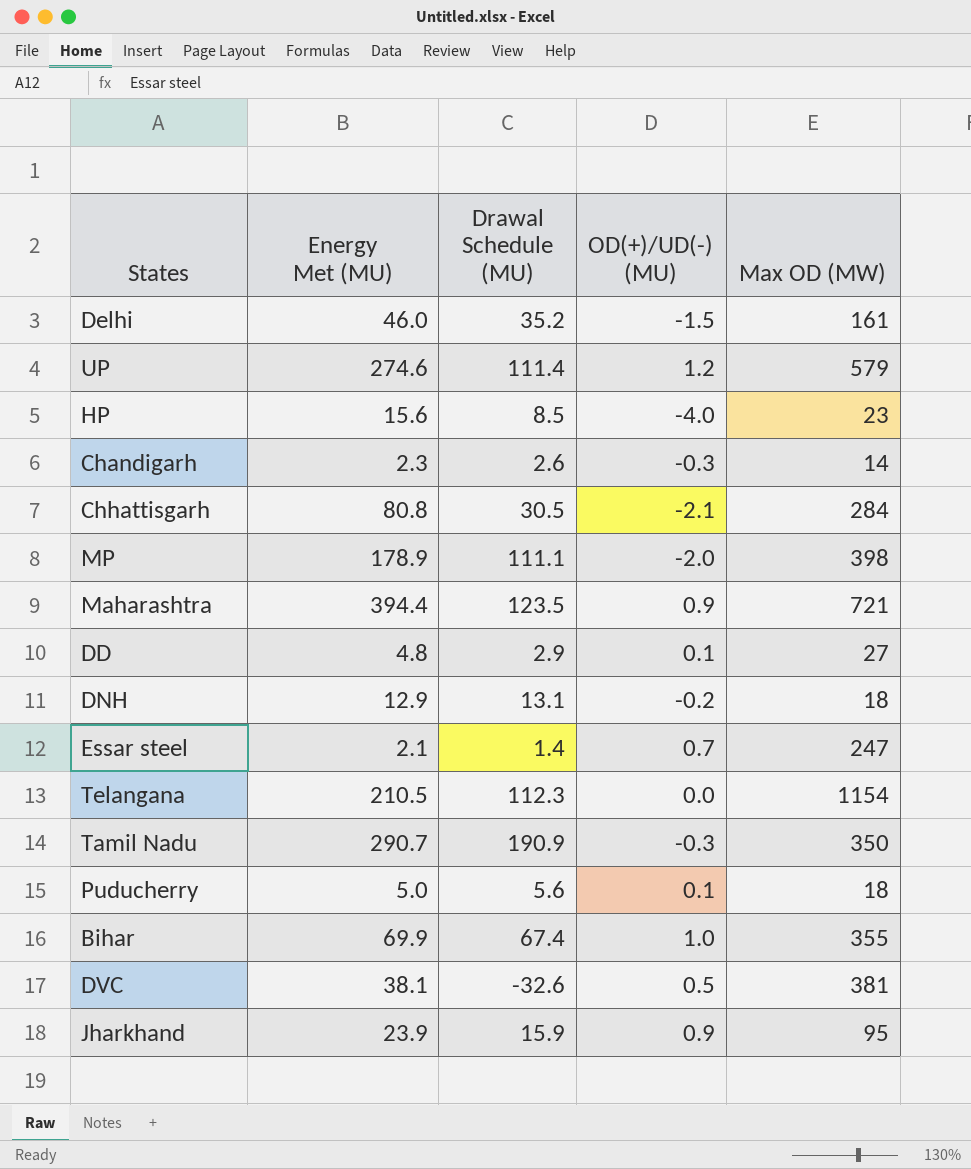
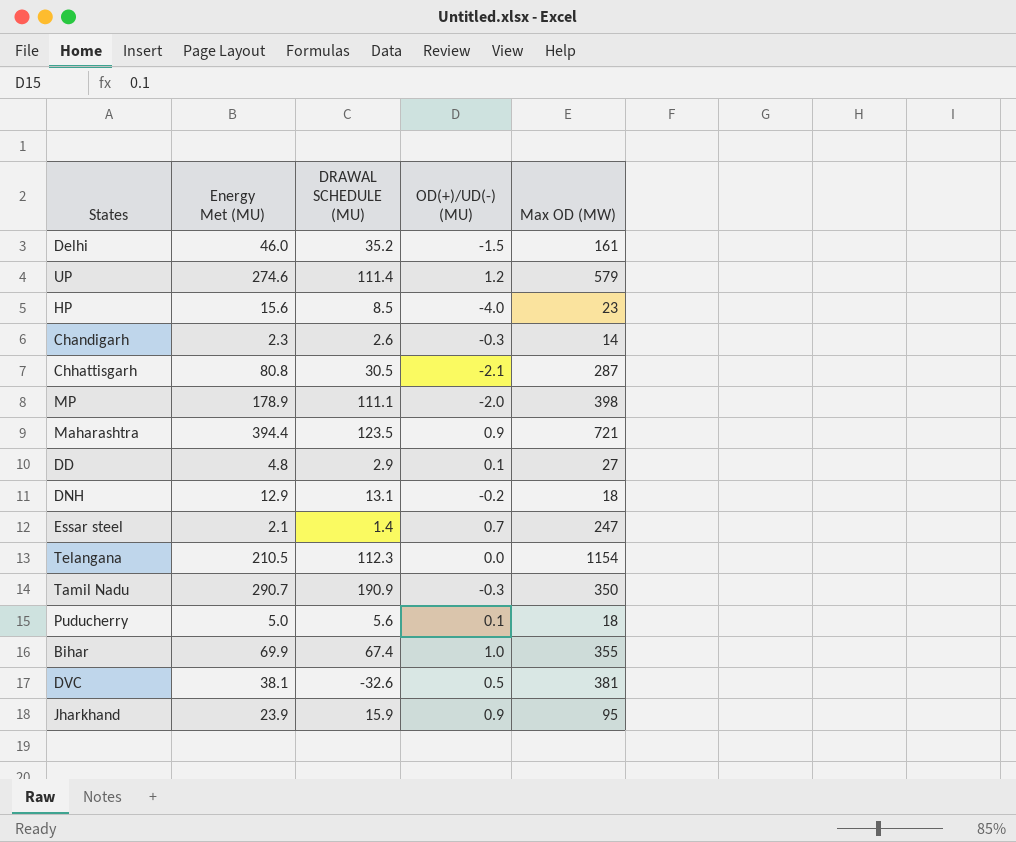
column name: Drawal Schedule (MU) -> DRAWAL SCHEDULE (MU)
Chhattisgarh | Max OD (MW): 284 -> 287

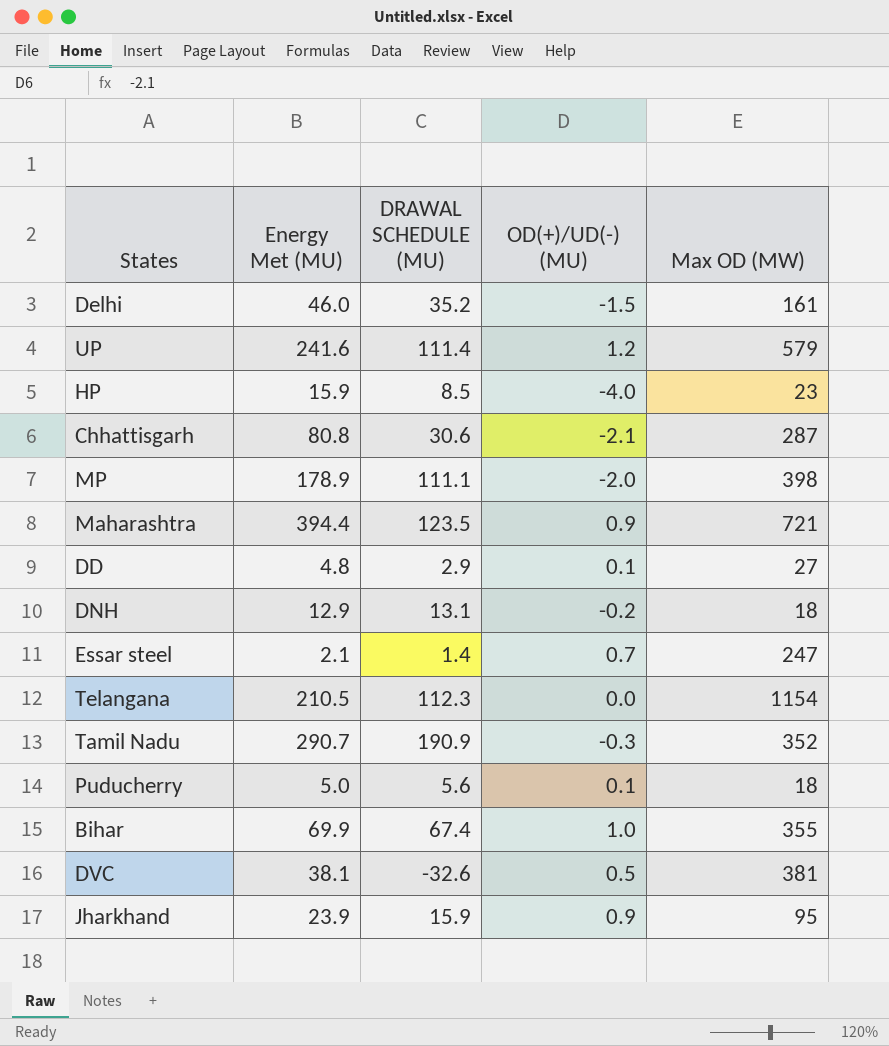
row Chandigarh: 2.3 | 2.6 | -0.3 | 14 -> none
UP | Energy Met (MU): 274.6 -> 241.6
HP | Energy Met (MU): 15.6 -> 15.9
Chhattisgarh | DRAWAL SCHEDULE (MU): 30.5 -> 30.6
Tamil Nadu | Max OD (MW): 350 -> 352

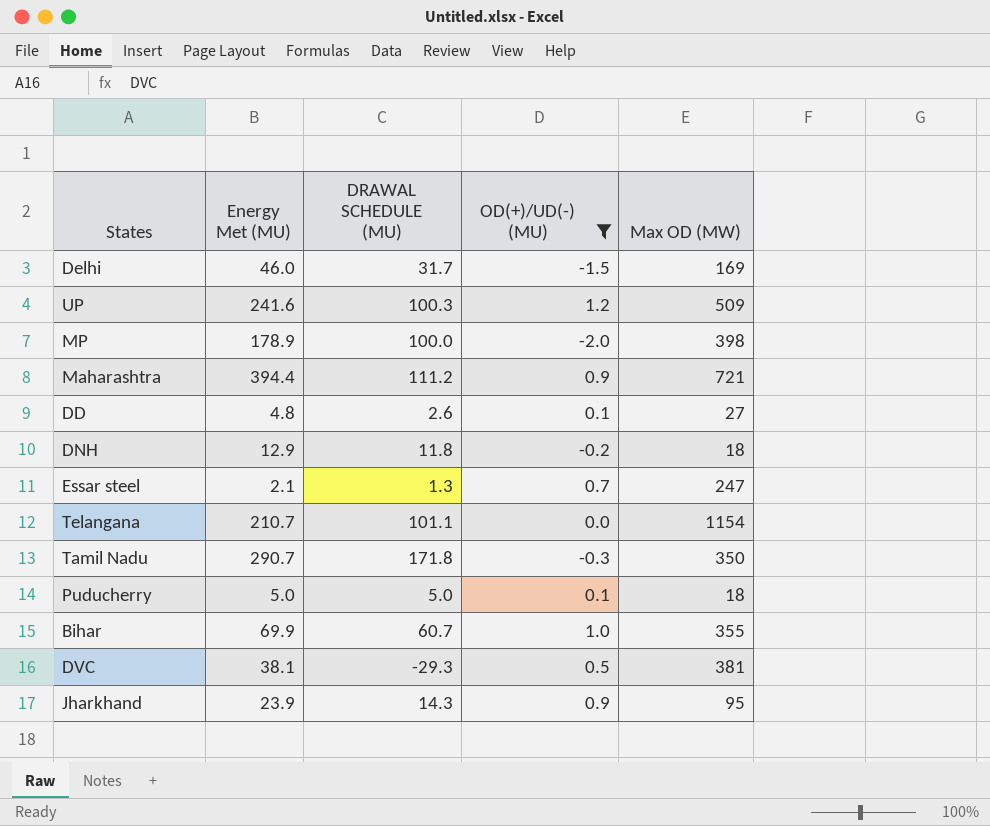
filter: none -> OD(+)/UD(-) (MU) >= -2.0
Delhi | DRAWAL SCHEDULE (MU): 35.2 -> 31.7
Delhi | Max OD (MW): 161 -> 169
UP | DRAWAL SCHEDULE (MU): 111.4 -> 100.3
UP | Max OD (MW): 579 -> 509
MP | DRAWAL SCHEDULE (MU): 111.1 -> 100.0
Maharashtra | DRAWAL SCHEDULE (MU): 123.5 -> 111.2
DD | DRAWAL SCHEDULE (MU): 2.9 -> 2.6
DNH | DRAWAL SCHEDULE (MU): 13.1 -> 11.8
Essar steel | DRAWAL SCHEDULE (MU): 1.4 -> 1.3
Telangana | Energy Met (MU): 210.5 -> 210.7
Telangana | DRAWAL SCHEDULE (MU): 112.3 -> 101.1
Tamil Nadu | DRAWAL SCHEDULE (MU): 190.9 -> 171.8
Tamil Nadu | Max OD (MW): 352 -> 350
Puducherry | DRAWAL SCHEDULE (MU): 5.6 -> 5.0
Bihar | DRAWAL SCHEDULE (MU): 67.4 -> 60.7
DVC | DRAWAL SCHEDULE (MU): -32.6 -> -29.3
Jharkhand | DRAWAL SCHEDULE (MU): 15.9 -> 14.3

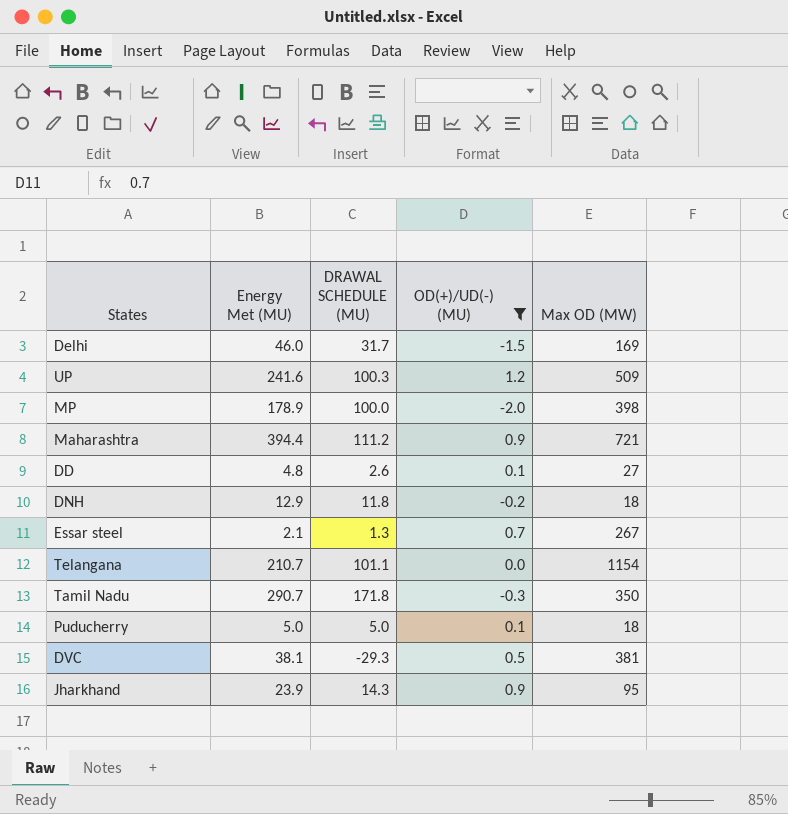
row Bihar: 69.9 | 60.7 | 1.0 | 355 -> none
Essar steel | Max OD (MW): 247 -> 267

